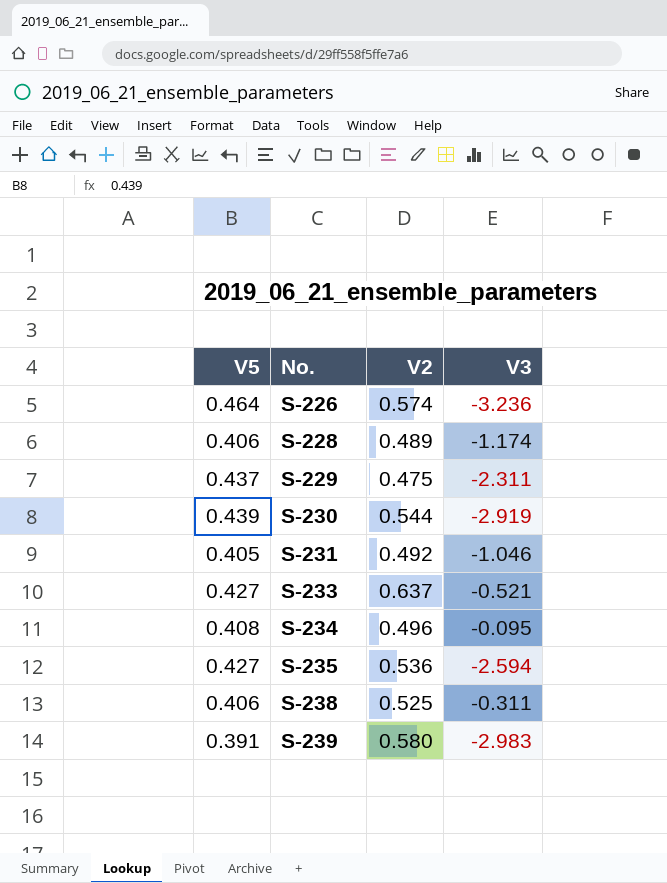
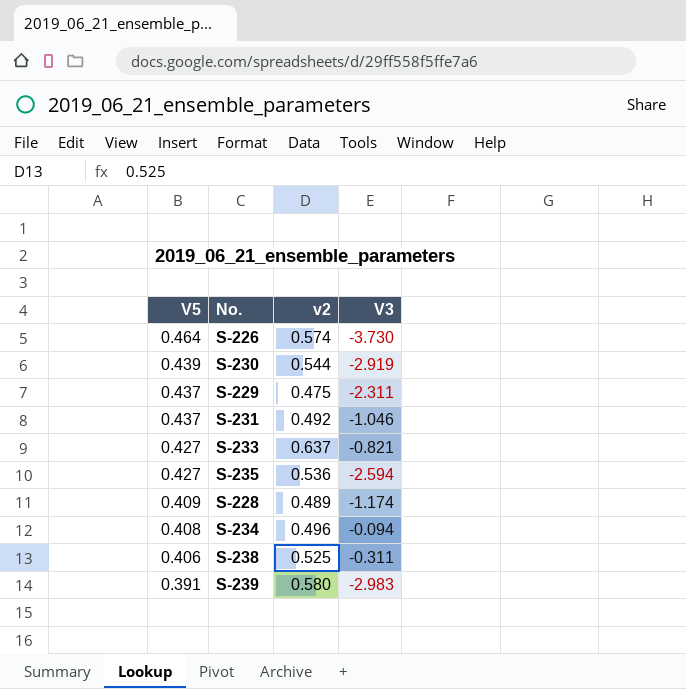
row order: No. ascending -> V5 descending
column name: V2 -> v2
S-226 | V3: -3.236 -> -3.730
S-231 | V5: 0.405 -> 0.437
S-233 | V3: -0.521 -> -0.821
S-228 | V5: 0.406 -> 0.409
S-234 | V3: -0.095 -> -0.094

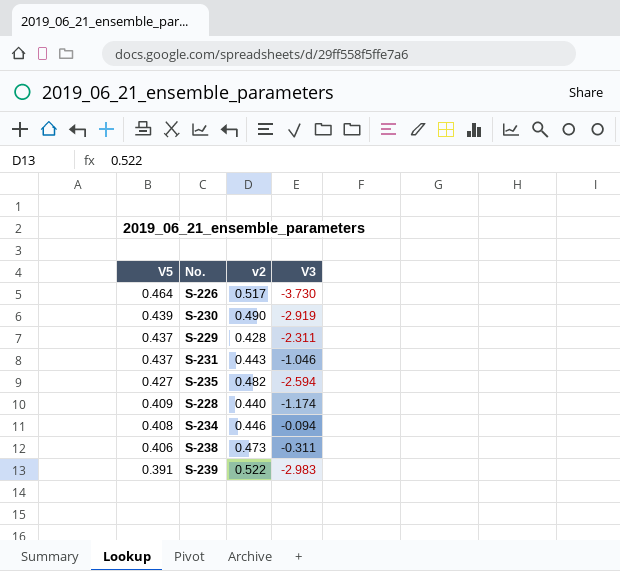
row S-233: 0.427 | 0.637 | -0.821 -> none
S-226 | v2: 0.574 -> 0.517
S-230 | v2: 0.544 -> 0.490
S-229 | v2: 0.475 -> 0.428
S-231 | v2: 0.492 -> 0.443
S-235 | v2: 0.536 -> 0.482
S-228 | v2: 0.489 -> 0.440
S-234 | v2: 0.496 -> 0.446
S-238 | v2: 0.525 -> 0.473
S-239 | v2: 0.580 -> 0.522

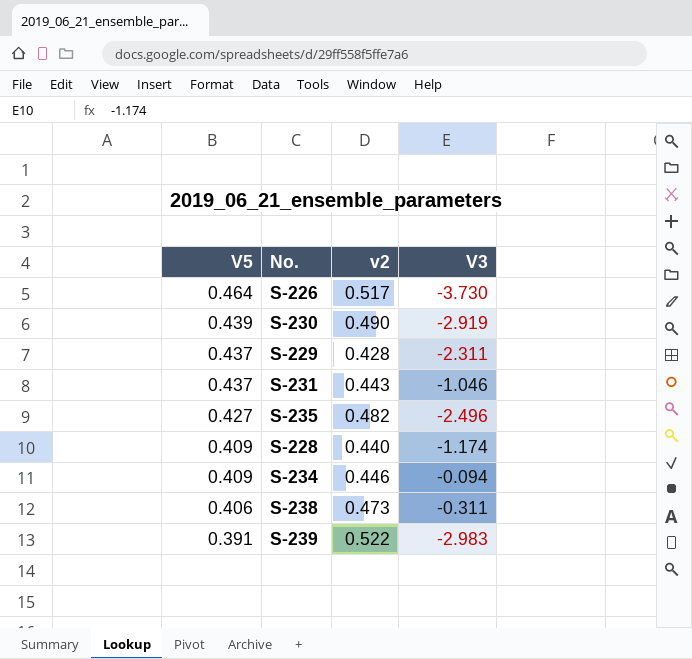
S-235 | V3: -2.594 -> -2.496
S-234 | V5: 0.408 -> 0.409

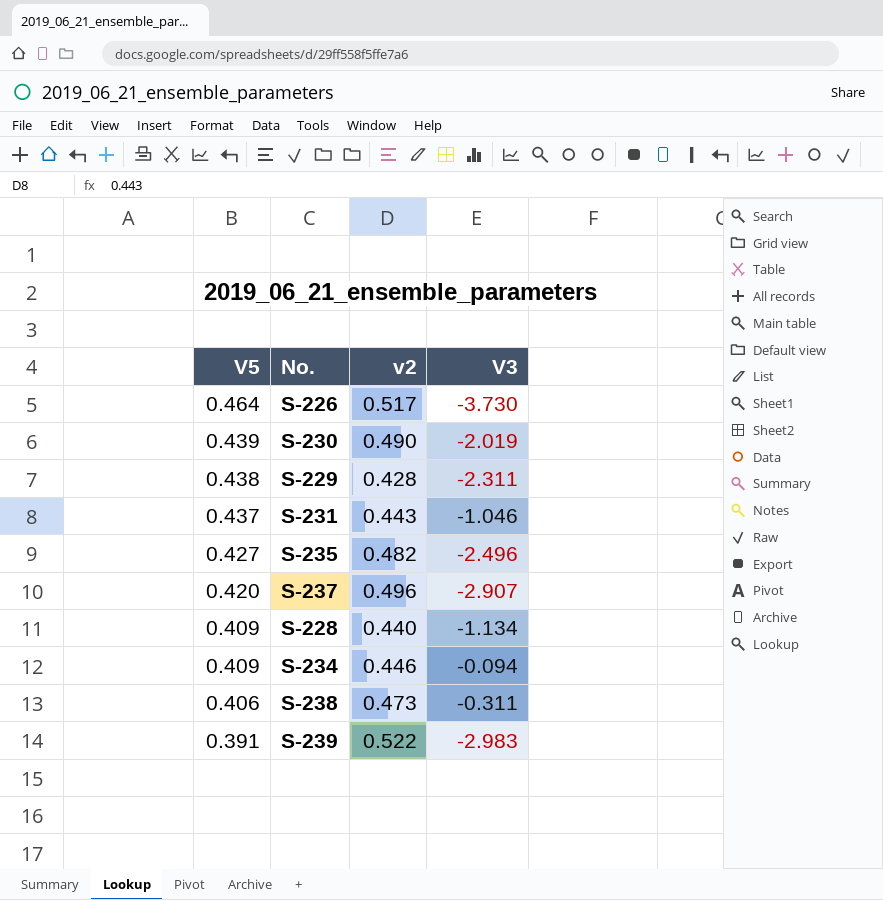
S-230 | V3: -2.919 -> -2.019
S-229 | V5: 0.437 -> 0.438
row S-237: none -> 0.420 | 0.496 | -2.907
S-228 | V3: -1.174 -> -1.134

